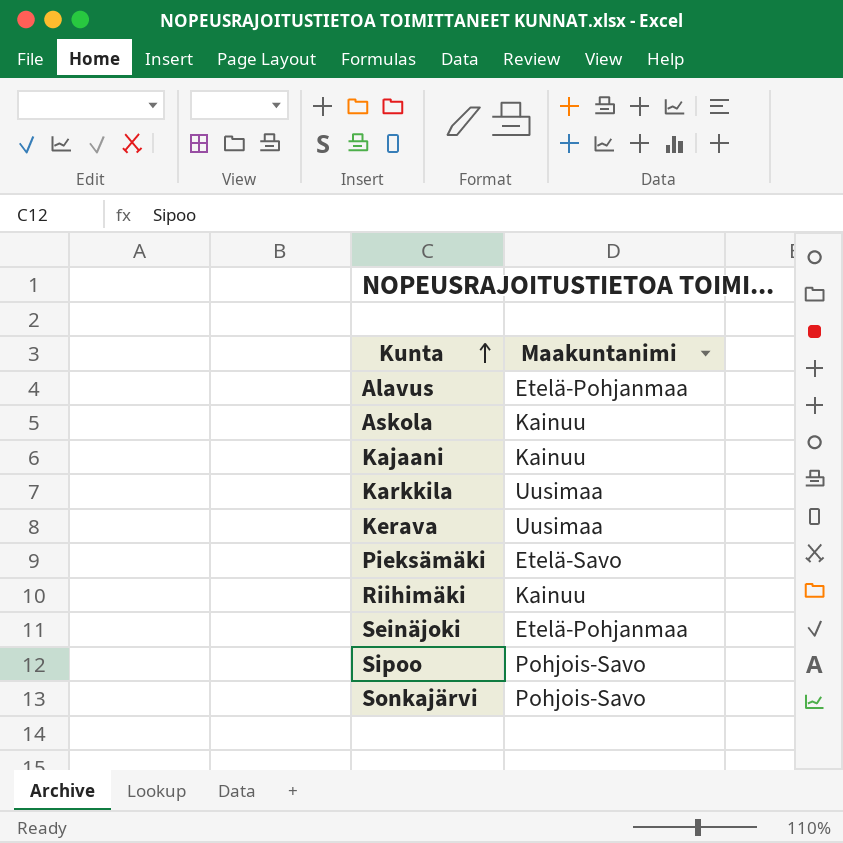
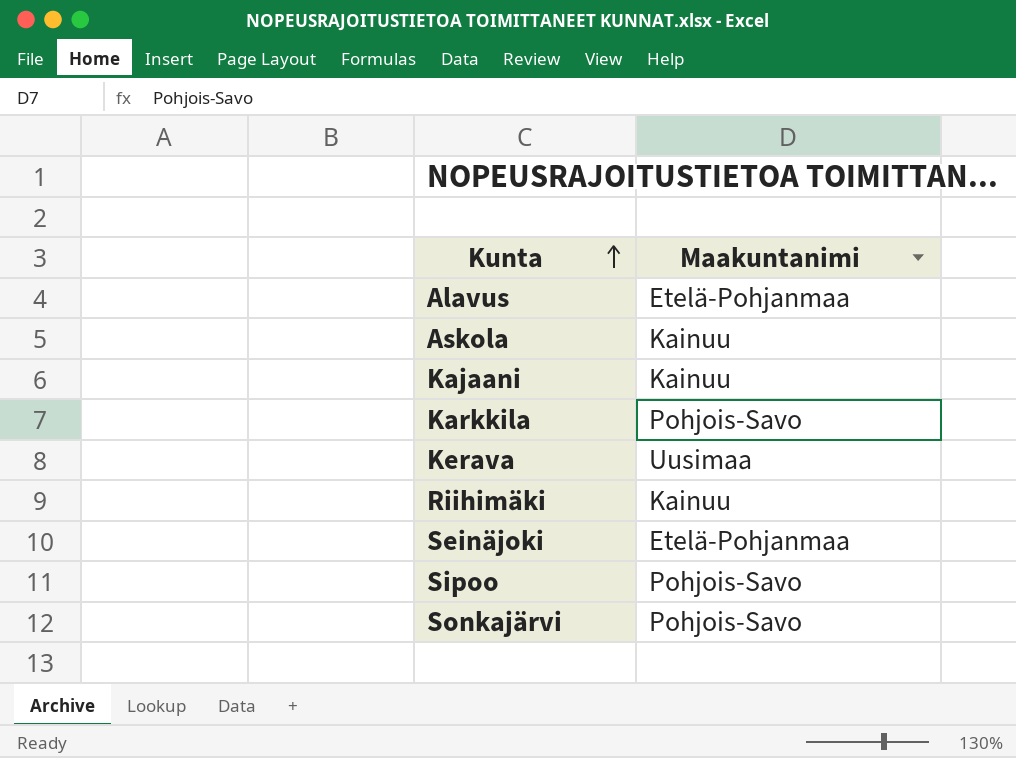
row Pieksämäki: Etelä-Savo -> none
Karkkila | Maakuntanimi: Uusimaa -> Pohjois-Savo

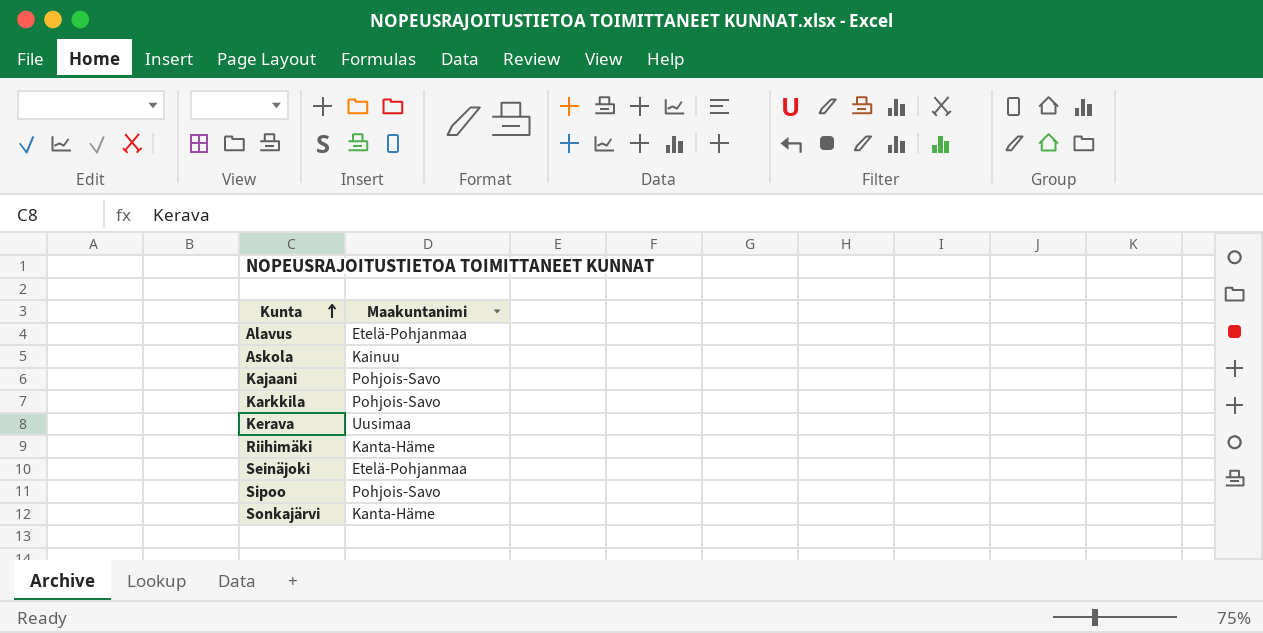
Kajaani | Maakuntanimi: Kainuu -> Pohjois-Savo
Riihimäki | Maakuntanimi: Kainuu -> Kanta-Häme
Sonkajärvi | Maakuntanimi: Pohjois-Savo -> Kanta-Häme

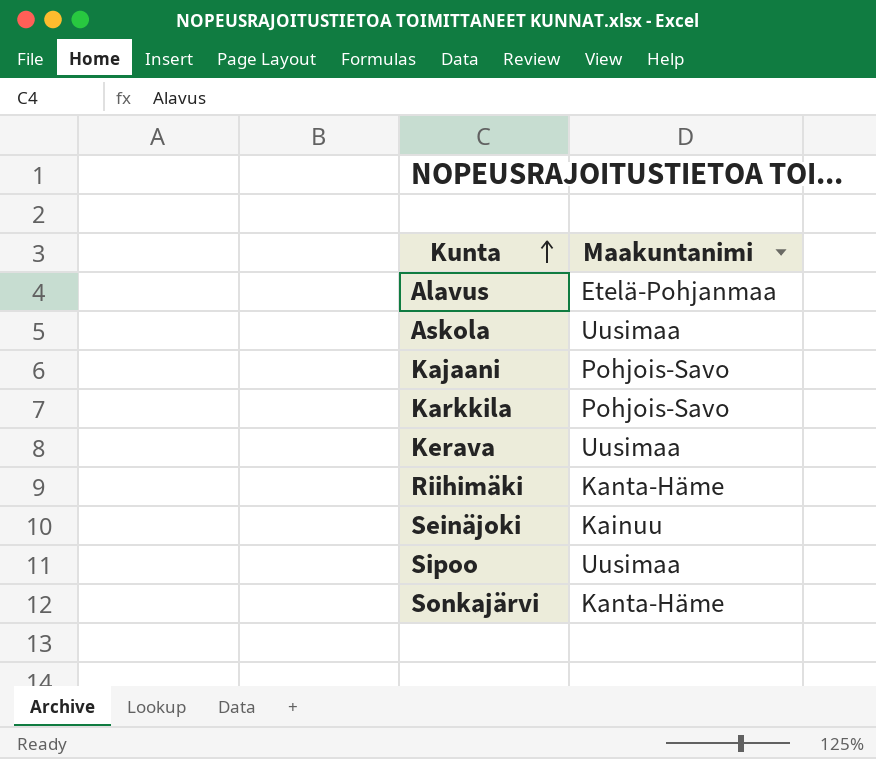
Askola | Maakuntanimi: Kainuu -> Uusimaa
Seinäjoki | Maakuntanimi: Etelä-Pohjanmaa -> Kainuu
Sipoo | Maakuntanimi: Pohjois-Savo -> Uusimaa

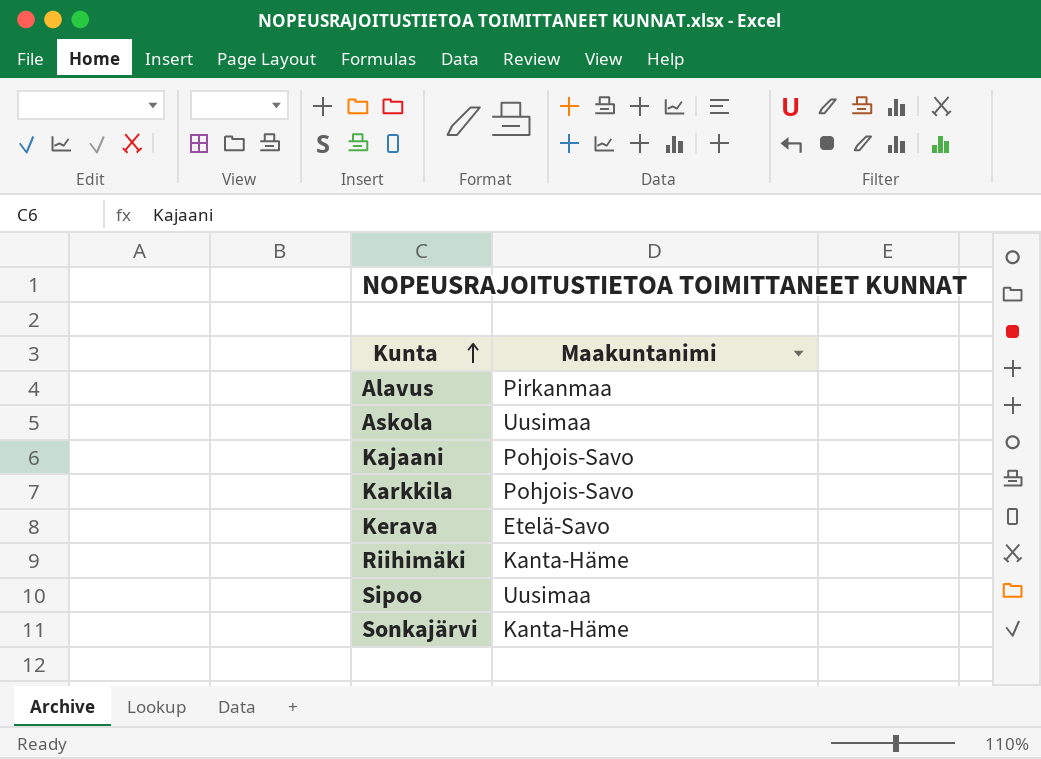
row Seinäjoki: Kainuu -> none
Alavus | Maakuntanimi: Etelä-Pohjanmaa -> Pirkanmaa
Kerava | Maakuntanimi: Uusimaa -> Etelä-Savo

